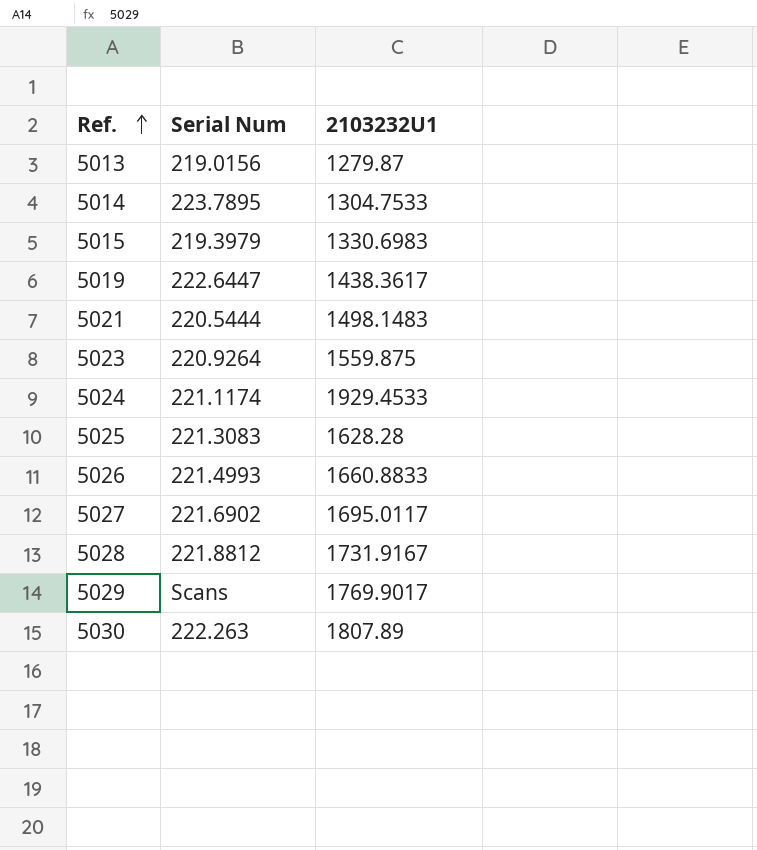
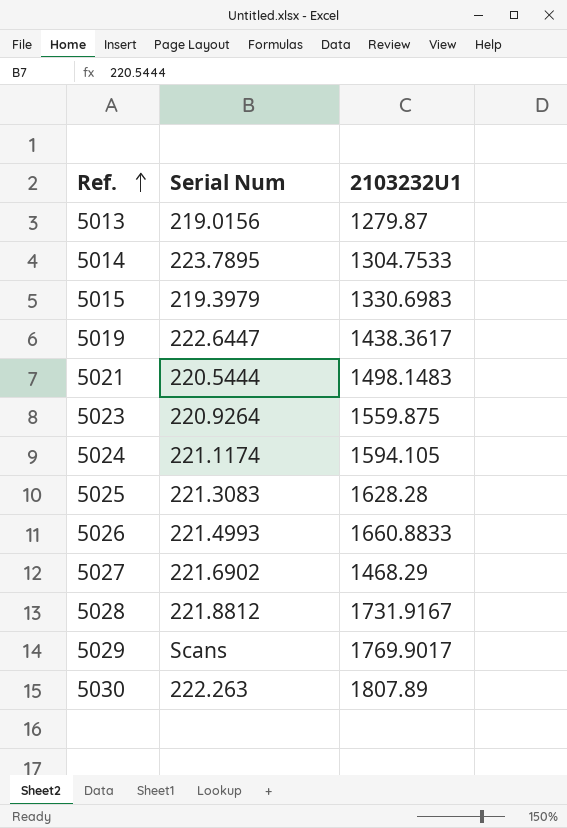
5024 | 2103232U1: 1929.4533 -> 1594.105
5027 | 2103232U1: 1695.0117 -> 1468.29

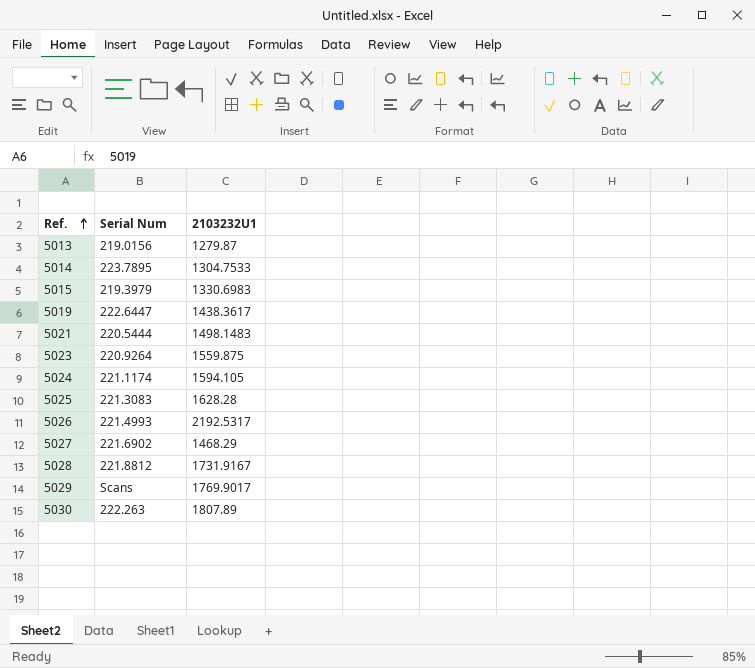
5026 | 2103232U1: 1660.8833 -> 2192.5317

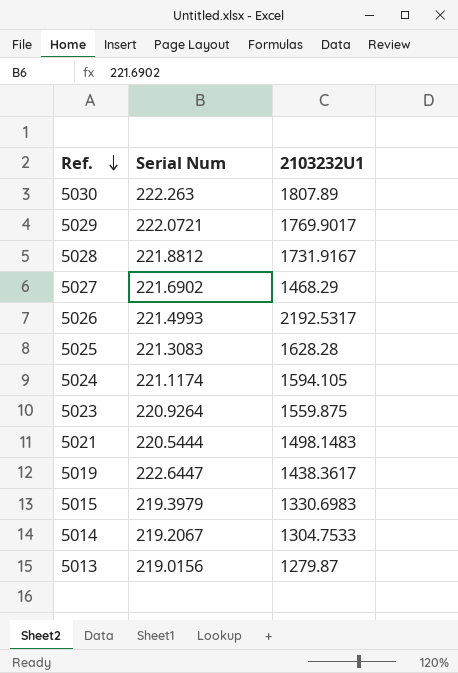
row order: Ref. ascending -> Ref. descending
5029 | Serial Num: Scans -> 222.0721
5014 | Serial Num: 223.7895 -> 219.2067

